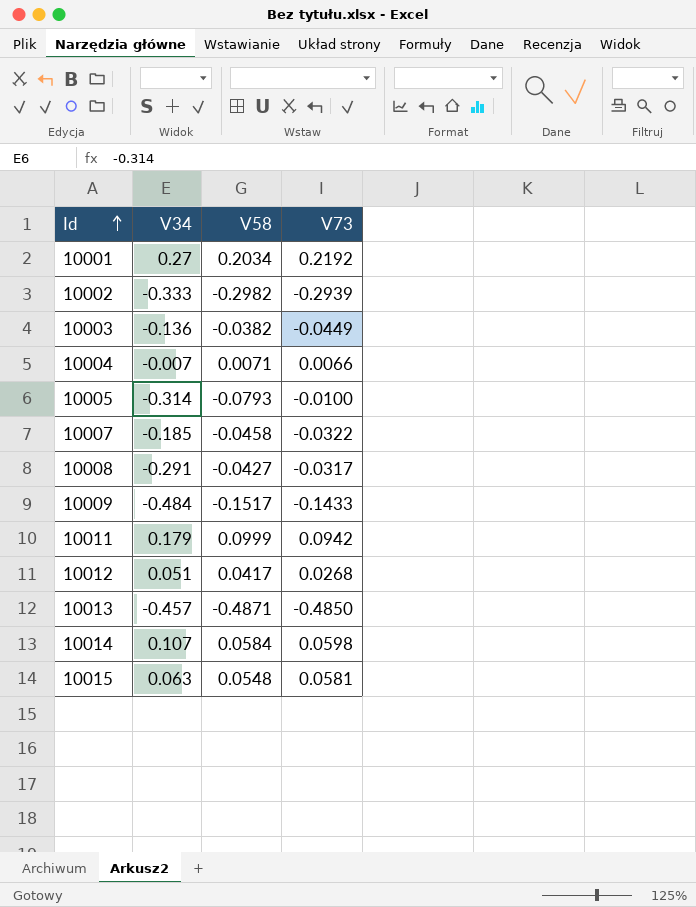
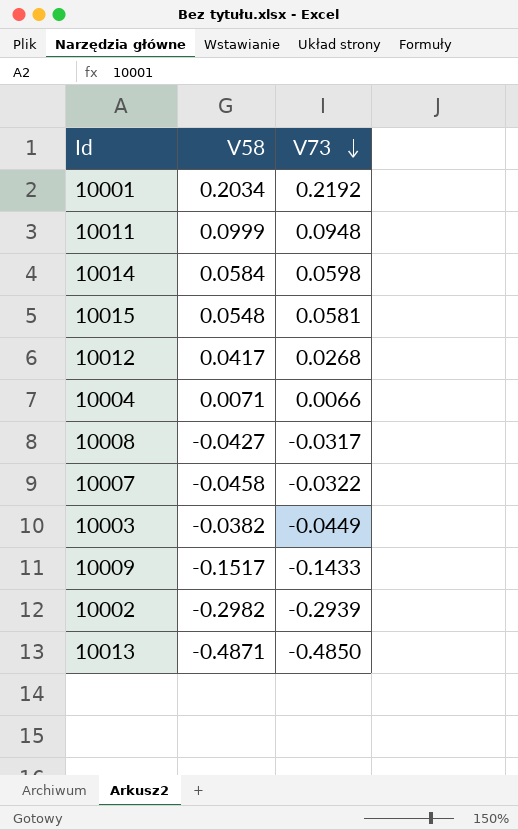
row order: Id ascending -> V73 descending
column V34 | position: 2 -> none
row 10005: -0.314 | -0.0793 | -0.0100 -> none
10011 | V73: 0.0942 -> 0.0948

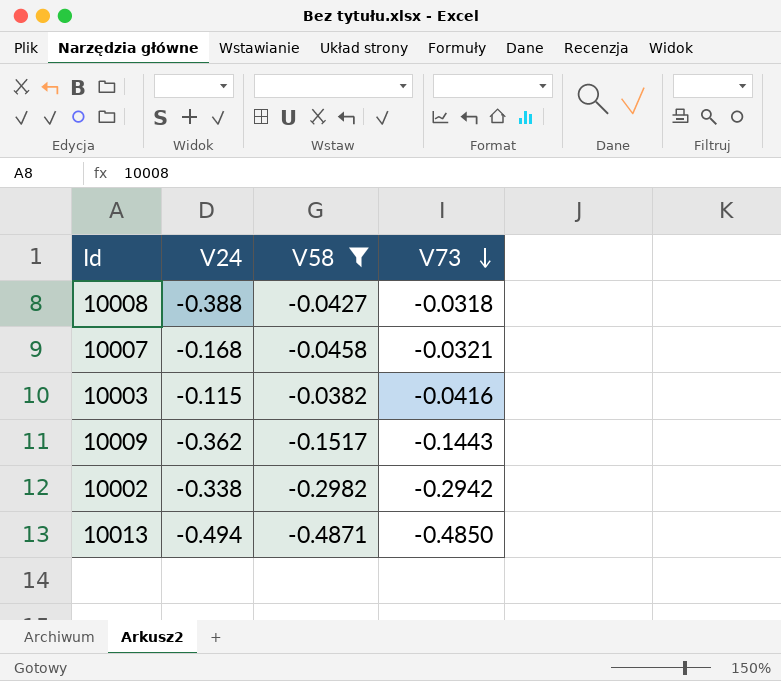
filter: none -> V58 <= -0.0382
column V24 | position: none -> 2
10008 | V73: -0.0317 -> -0.0318
10007 | V73: -0.0322 -> -0.0321
10003 | V73: -0.0449 -> -0.0416
10009 | V73: -0.1433 -> -0.1443
10002 | V73: -0.2939 -> -0.2942

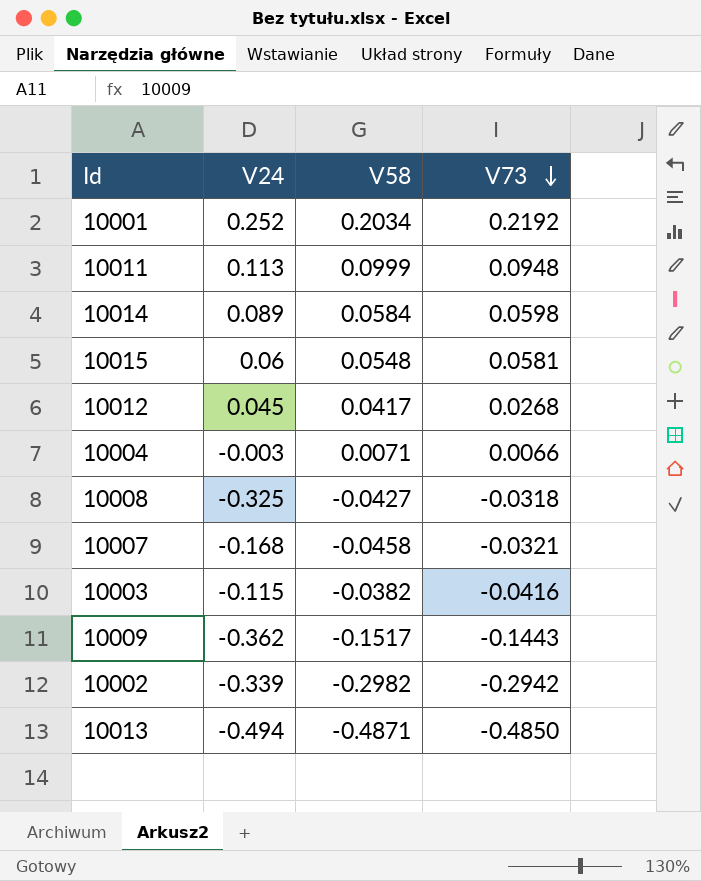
filter: V58 <= -0.0382 -> none
10008 | V24: -0.388 -> -0.325
10002 | V24: -0.338 -> -0.339

